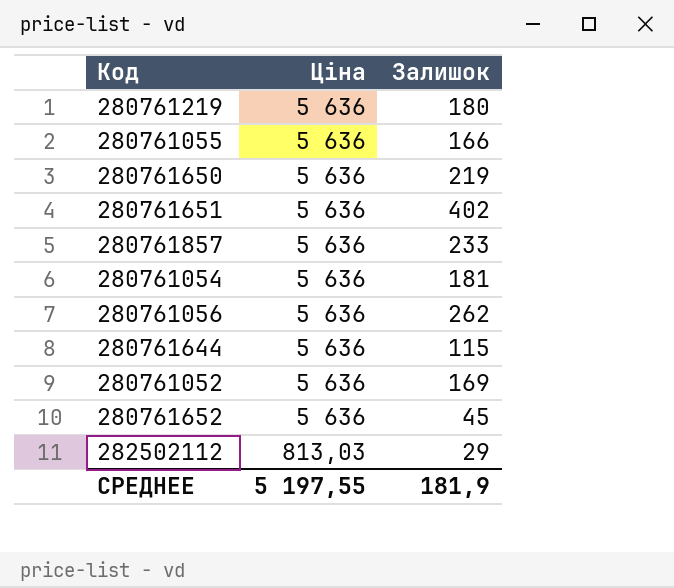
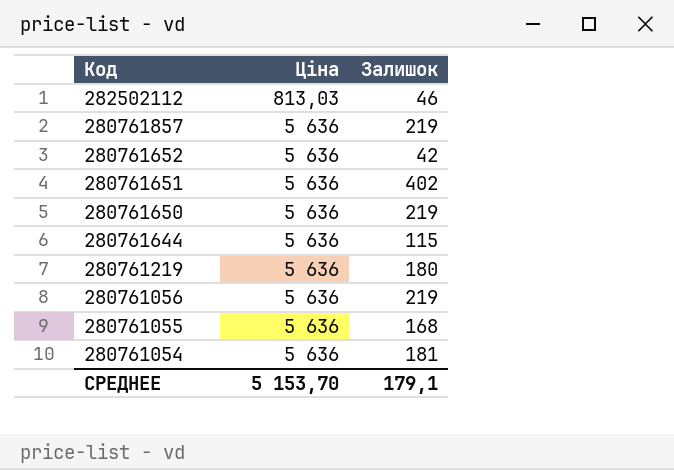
row order: Ціна descending -> Код descending
row 280761052: 5 636 | 169 -> none
282502112 | Залишок: 29 -> 46
280761857 | Залишок: 233 -> 219
280761652 | Залишок: 45 -> 42
280761056 | Залишок: 262 -> 219
280761055 | Залишок: 166 -> 168
СРЕДНЕЕ | Ціна: 5 197,55 -> 5 153,70
СРЕДНЕЕ | Залишок: 181,9 -> 179,1

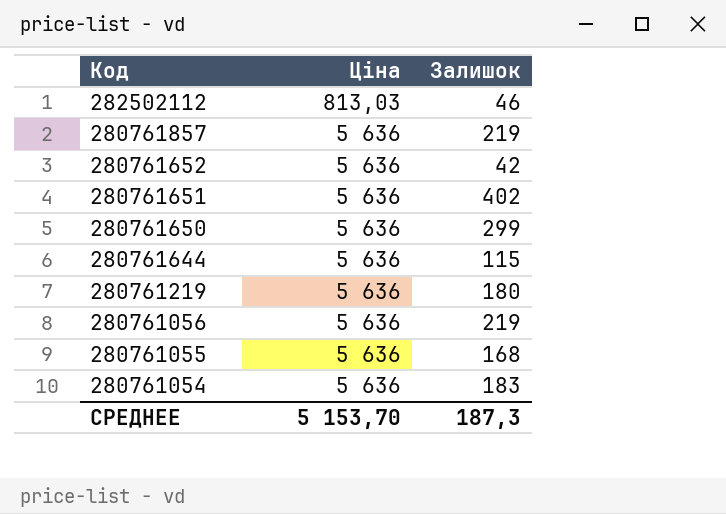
280761650 | Залишок: 219 -> 299
280761054 | Залишок: 181 -> 183
СРЕДНЕЕ | Залишок: 179,1 -> 187,3

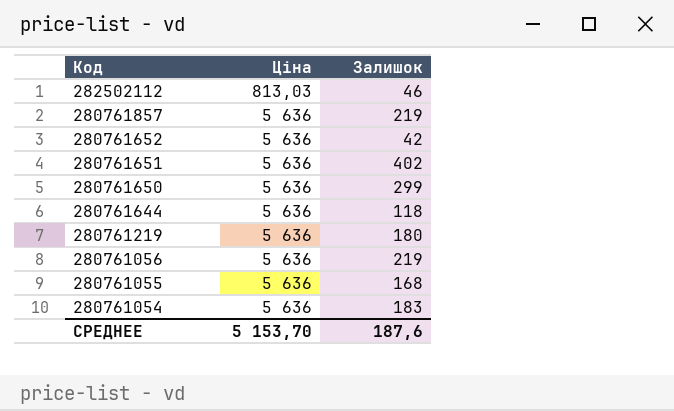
280761644 | Залишок: 115 -> 118
СРЕДНЕЕ | Залишок: 187,3 -> 187,6

